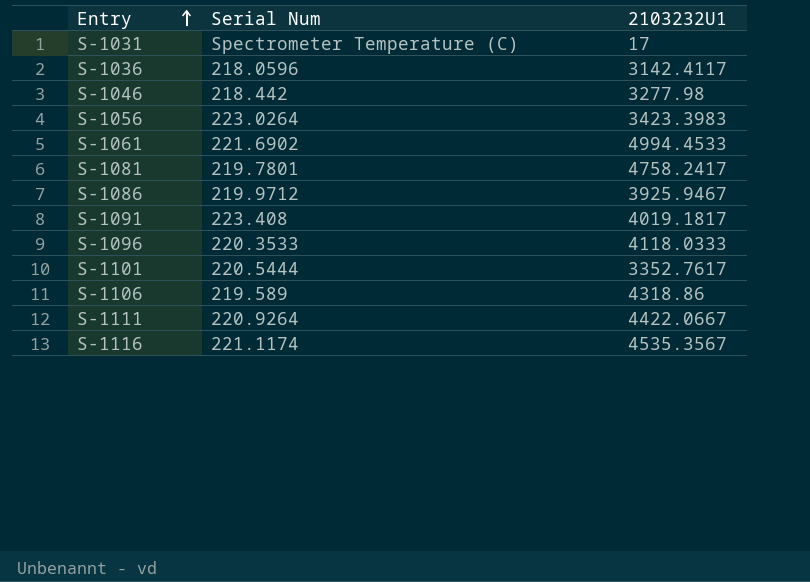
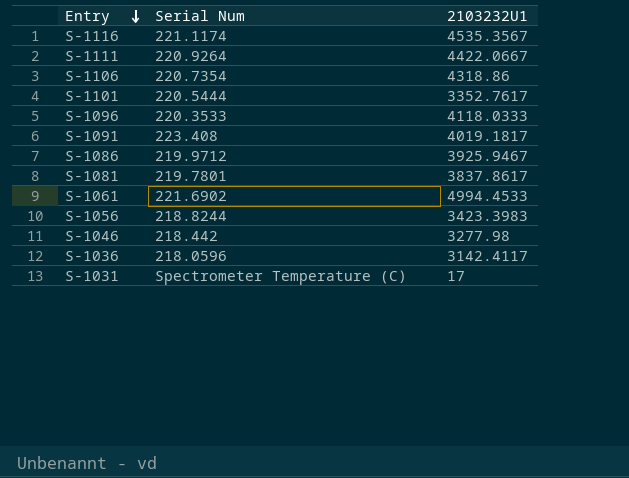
row order: Entry ascending -> Entry descending
S-1106 | Serial Num: 219.589 -> 220.7354
S-1081 | 2103232U1: 4758.2417 -> 3837.8617
S-1056 | Serial Num: 223.0264 -> 218.8244

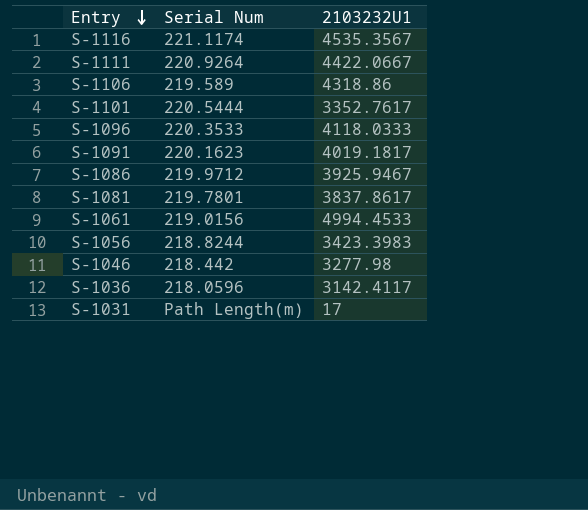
S-1106 | Serial Num: 220.7354 -> 219.589
S-1091 | Serial Num: 223.408 -> 220.1623
S-1061 | Serial Num: 221.6902 -> 219.0156
S-1031 | Serial Num: Spectrometer Temperature (C) -> Path Length(m)

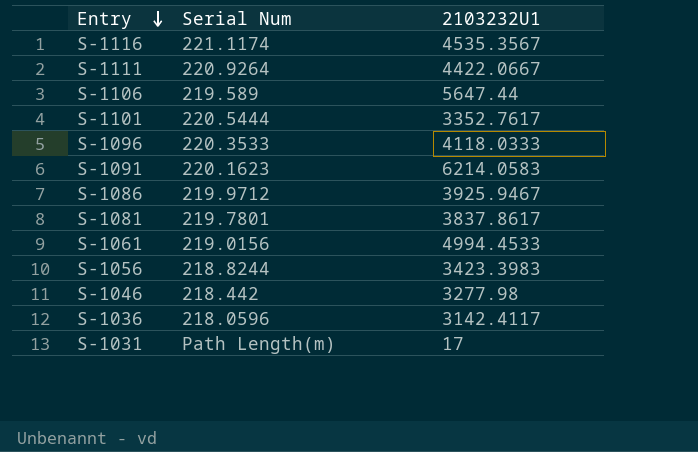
S-1106 | 2103232U1: 4318.86 -> 5647.44
S-1091 | 2103232U1: 4019.1817 -> 6214.0583

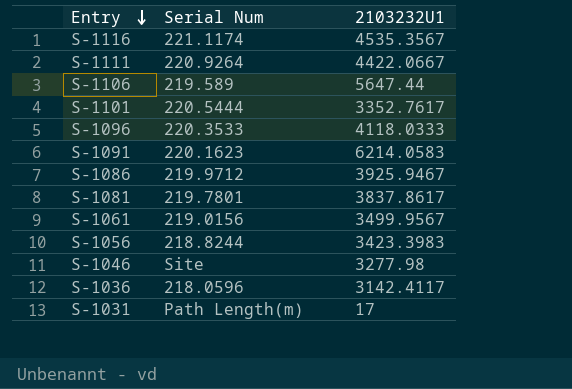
S-1061 | 2103232U1: 4994.4533 -> 3499.9567
S-1046 | Serial Num: 218.442 -> Site

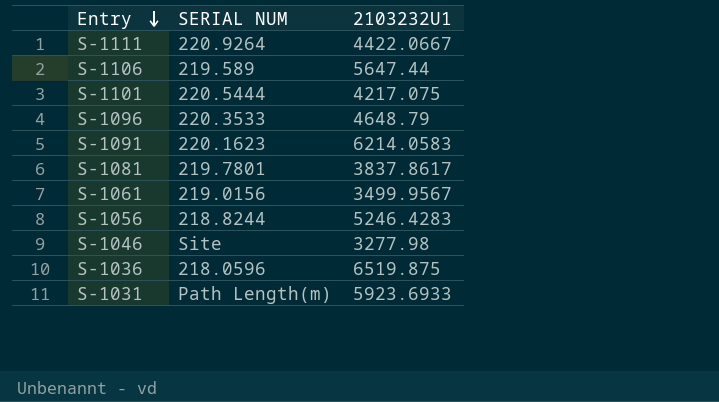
column name: Serial Num -> SERIAL NUM
row S-1116: 221.1174 | 4535.3567 -> none
row S-1086: 219.9712 | 3925.9467 -> none
S-1101 | 2103232U1: 3352.7617 -> 4217.075
S-1096 | 2103232U1: 4118.0333 -> 4648.79
S-1056 | 2103232U1: 3423.3983 -> 5246.4283
S-1036 | 2103232U1: 3142.4117 -> 6519.875
S-1031 | 2103232U1: 17 -> 5923.6933

